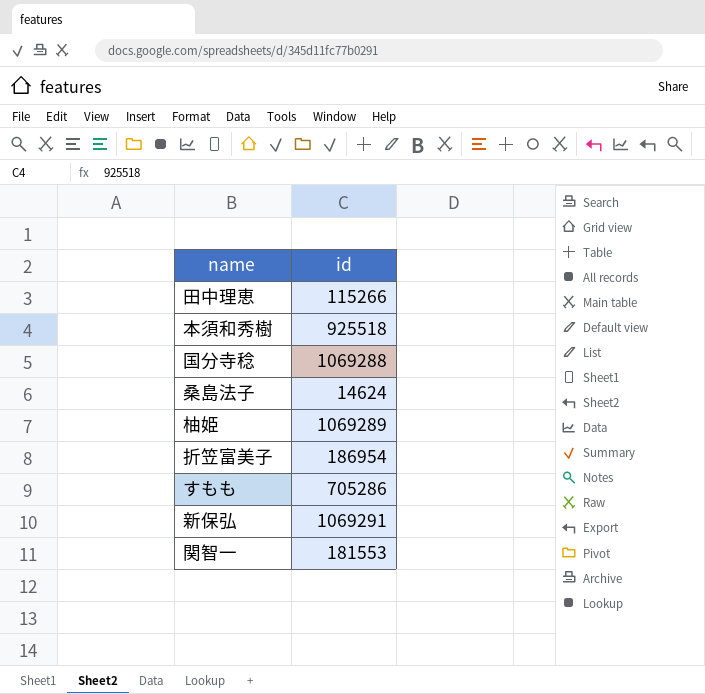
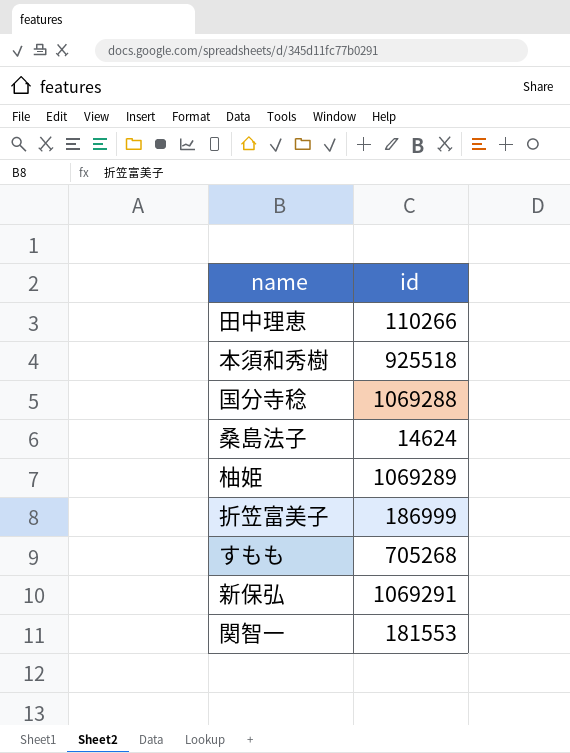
田中理恵 | id: 115266 -> 110266
折笠富美子 | id: 186954 -> 186999
すもも | id: 705286 -> 705268

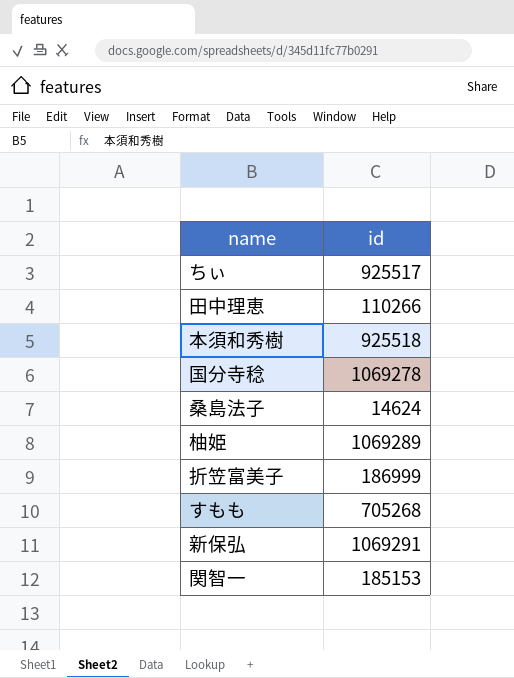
row ちぃ: none -> 925517
国分寺稔 | id: 1069288 -> 1069278
関智一 | id: 181553 -> 185153

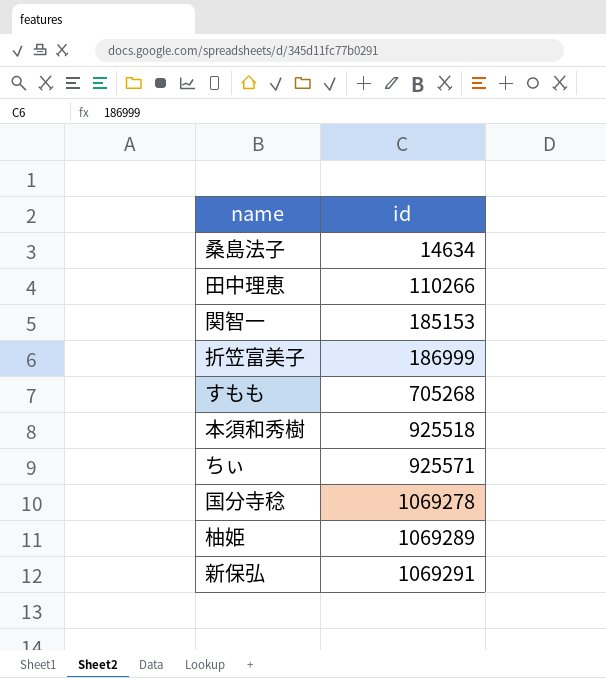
row order: none -> id ascending
桑島法子 | id: 14624 -> 14634
ちぃ | id: 925517 -> 925571

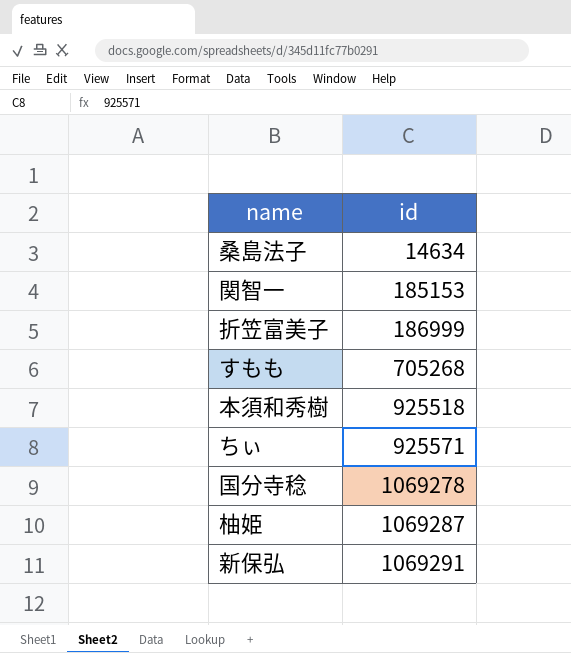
row 田中理恵: 110266 -> none
柚姫 | id: 1069289 -> 1069287

